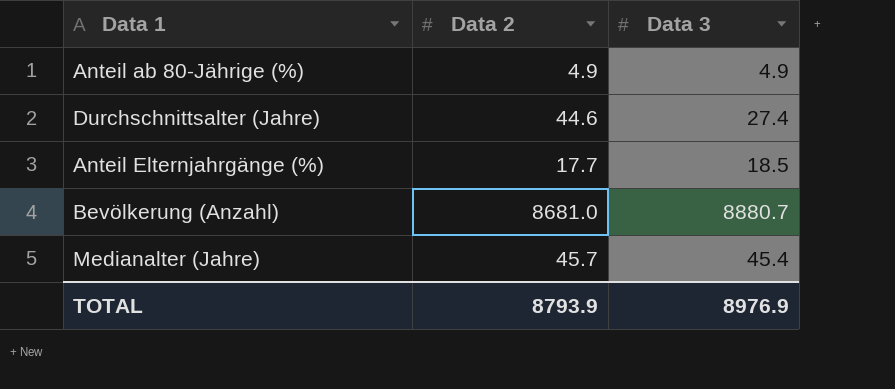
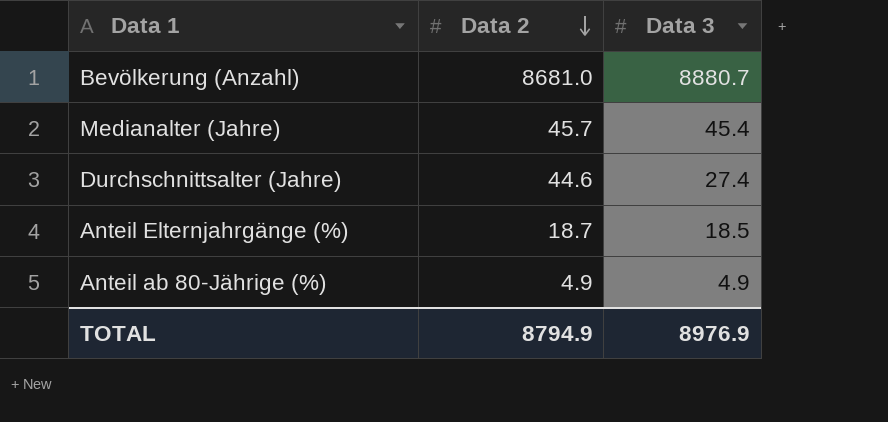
row order: none -> Data 2 descending
Anteil Elternjahrgänge (%) | Data 2: 17.7 -> 18.7
TOTAL | Data 2: 8793.9 -> 8794.9

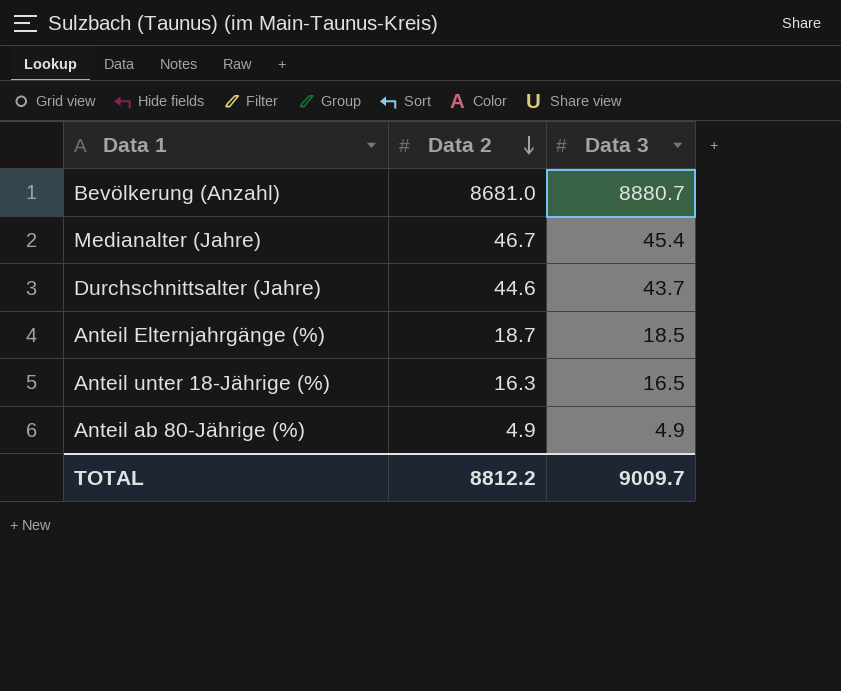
Medianalter (Jahre) | Data 2: 45.7 -> 46.7
Durchschnittsalter (Jahre) | Data 3: 27.4 -> 43.7
row Anteil unter 18-Jährige (%): none -> 16.3 | 16.5
TOTAL | Data 2: 8794.9 -> 8812.2
TOTAL | Data 3: 8976.9 -> 9009.7

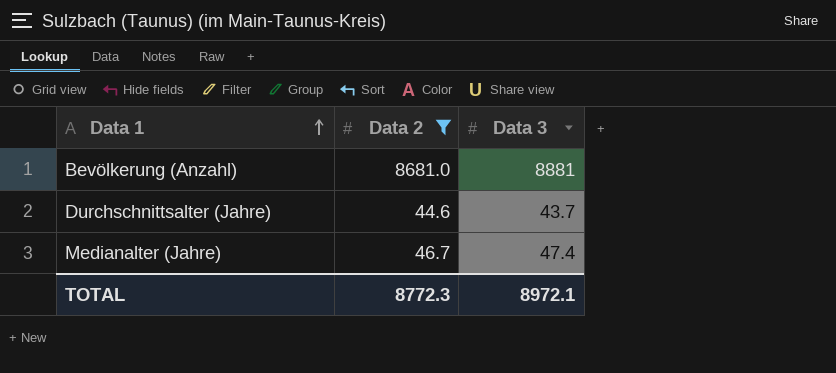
filter: none -> Data 2 >= 44.6
row order: Data 2 descending -> Data 1 ascending
Bevölkerung (Anzahl) | Data 3: 8880.7 -> 8881
Medianalter (Jahre) | Data 3: 45.4 -> 47.4
TOTAL | Data 2: 8812.2 -> 8772.3
TOTAL | Data 3: 9009.7 -> 8972.1

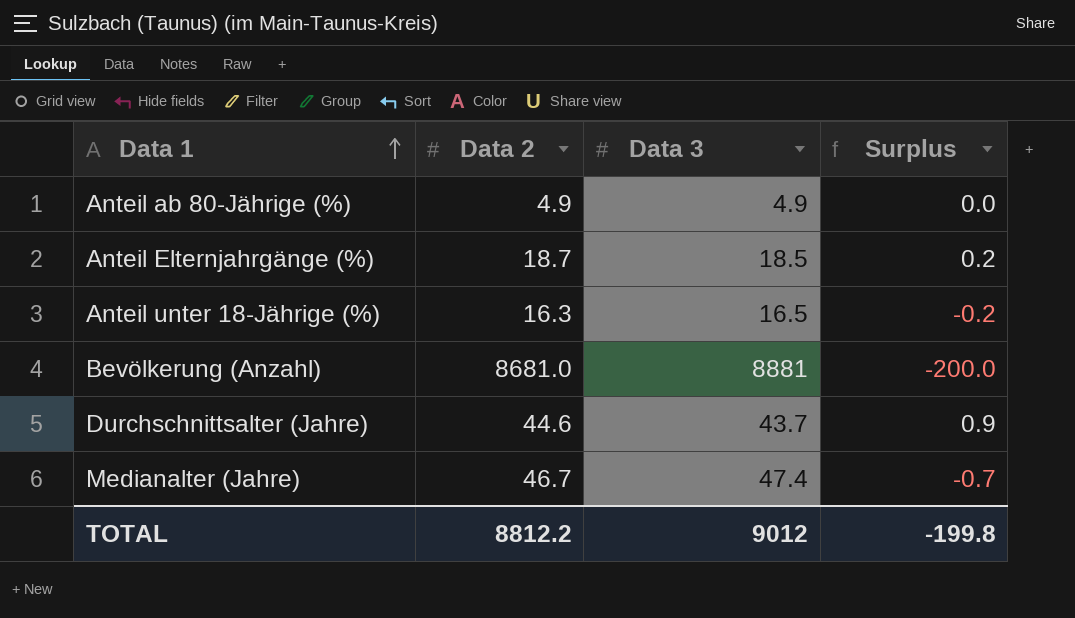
filter: Data 2 >= 44.6 -> none
column Surplus | formula: none -> [Data 2] - [Data 3]
TOTAL | Data 2: 8772.3 -> 8812.2
TOTAL | Data 3: 8972.1 -> 9012

